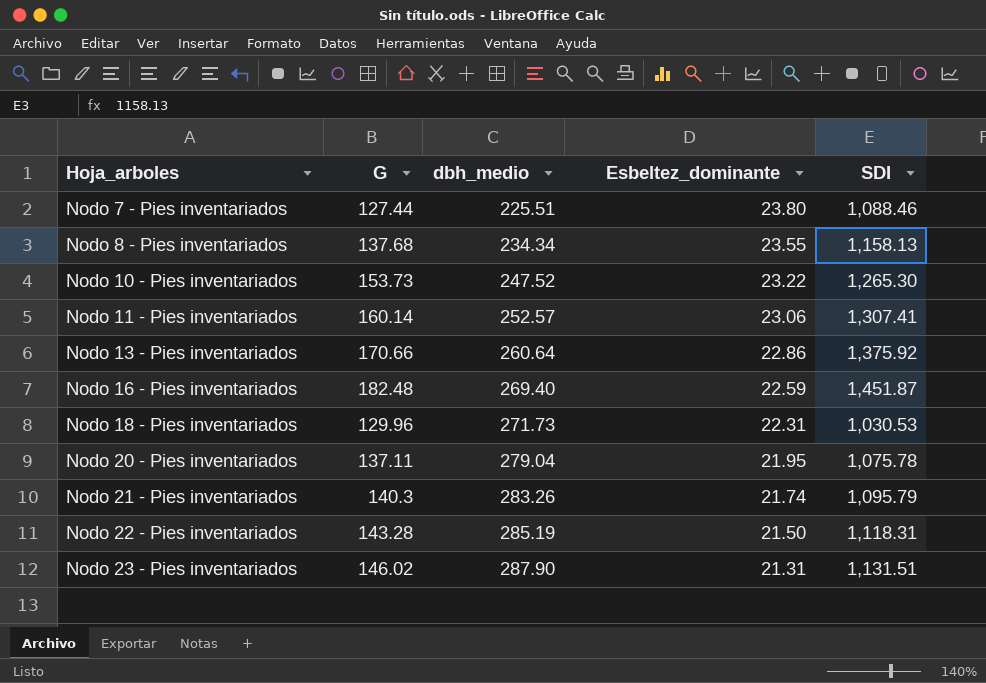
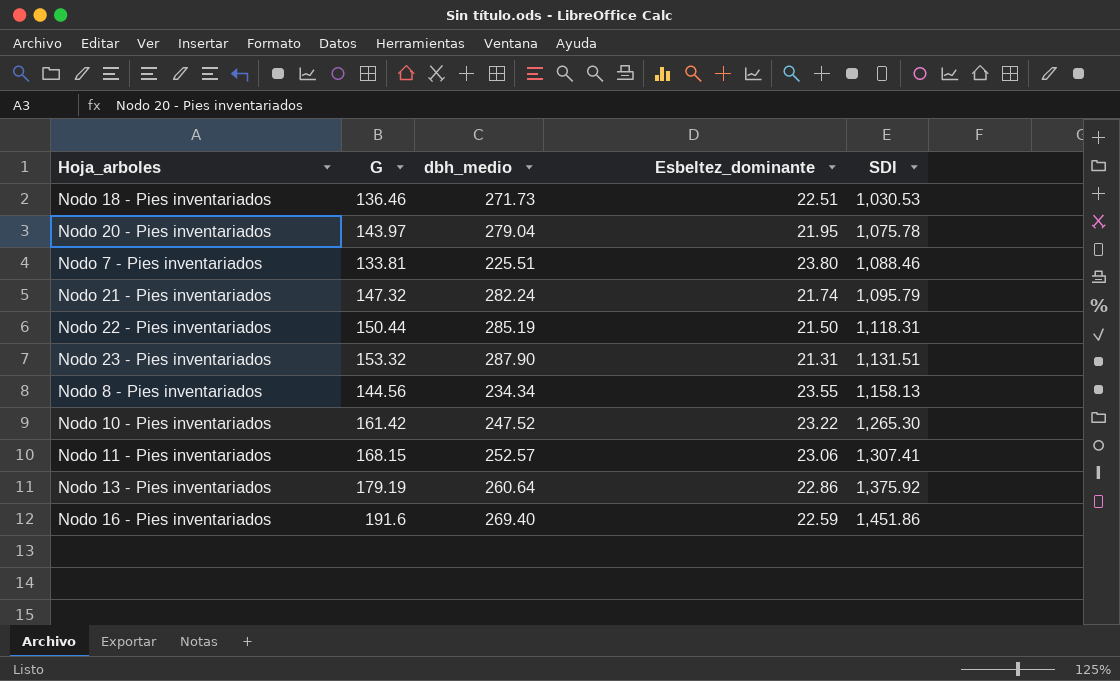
row order: Hoja_arboles ascending -> SDI ascending
Nodo 18 - Pies inventariados | G: 129.96 -> 136.46
Nodo 18 - Pies inventariados | Esbeltez_dominante: 22.31 -> 22.51
Nodo 20 - Pies inventariados | G: 137.11 -> 143.97
Nodo 7 - Pies inventariados | G: 127.44 -> 133.81
Nodo 21 - Pies inventariados | G: 140.3 -> 147.32
Nodo 21 - Pies inventariados | dbh_medio: 283.26 -> 282.24
Nodo 22 - Pies inventariados | G: 143.28 -> 150.44
Nodo 23 - Pies inventariados | G: 146.02 -> 153.32
Nodo 8 - Pies inventariados | G: 137.68 -> 144.56
Nodo 10 - Pies inventariados | G: 153.73 -> 161.42
Nodo 11 - Pies inventariados | G: 160.14 -> 168.15
Nodo 13 - Pies inventariados | G: 170.66 -> 179.19
Nodo 16 - Pies inventariados | G: 182.48 -> 191.6
Nodo 16 - Pies inventariados | SDI: 1,451.87 -> 1,451.86

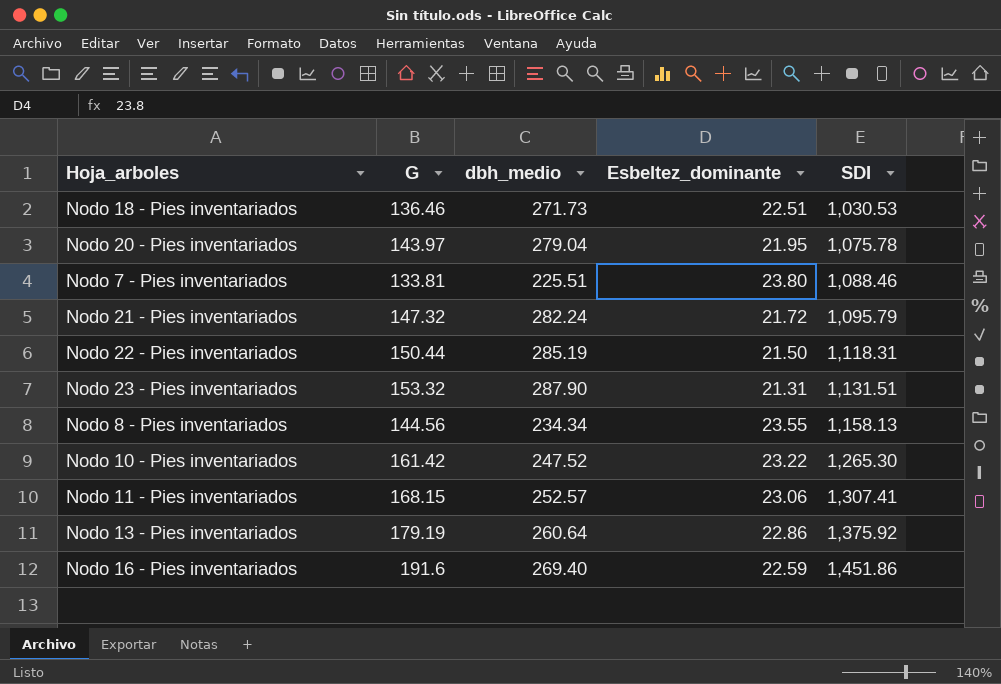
Nodo 21 - Pies inventariados | Esbeltez_dominante: 21.74 -> 21.72

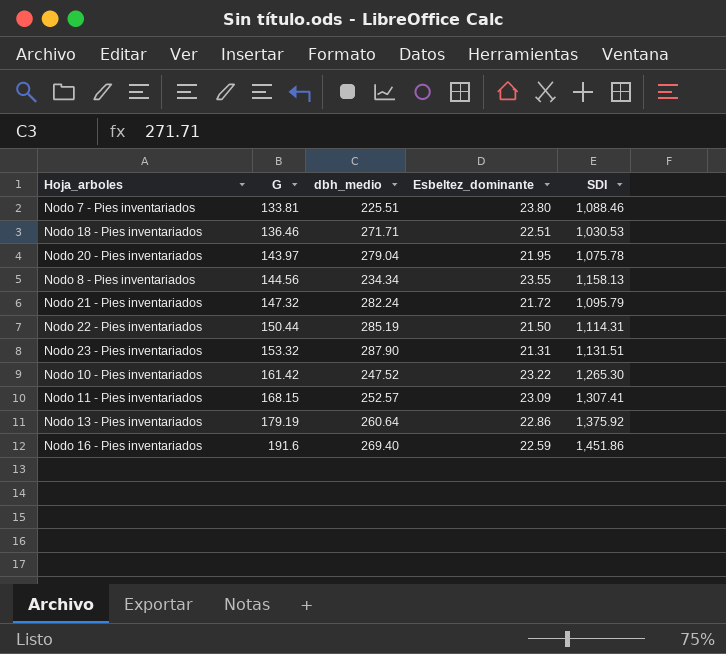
row order: SDI ascending -> G ascending
Nodo 18 - Pies inventariados | dbh_medio: 271.73 -> 271.71
Nodo 22 - Pies inventariados | SDI: 1,118.31 -> 1,114.31
Nodo 11 - Pies inventariados | Esbeltez_dominante: 23.06 -> 23.09

